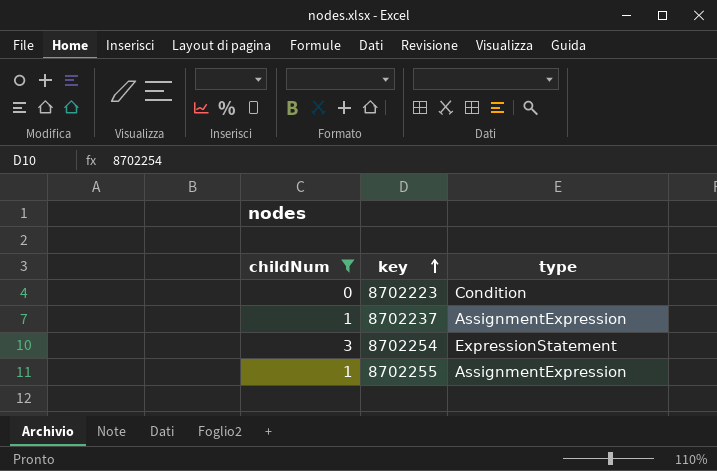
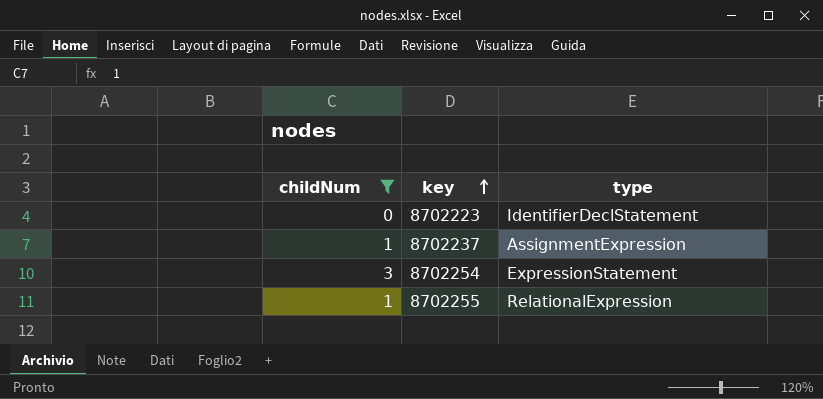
8702223 | type: Condition -> IdentifierDeclStatement
8702255 | type: AssignmentExpression -> RelationalExpression

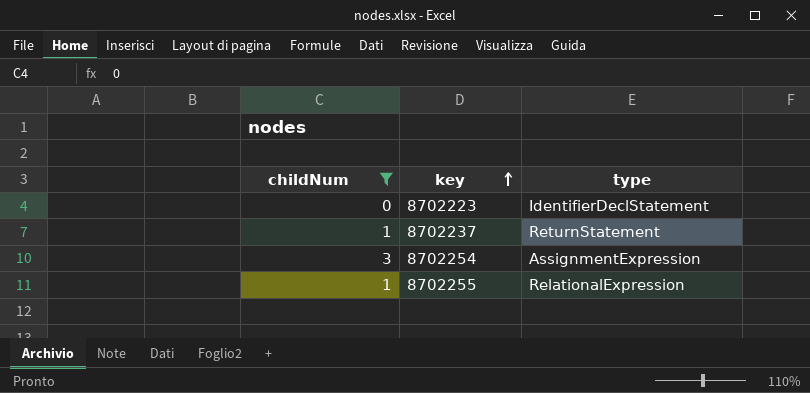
8702237 | type: AssignmentExpression -> ReturnStatement
8702254 | type: ExpressionStatement -> AssignmentExpression

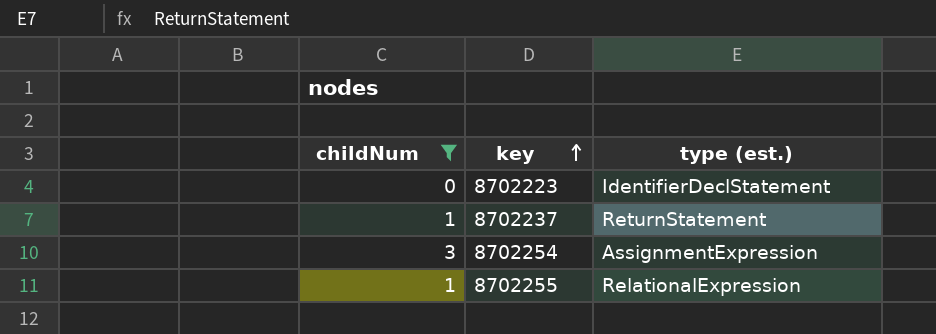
column name: type -> type (est.)

